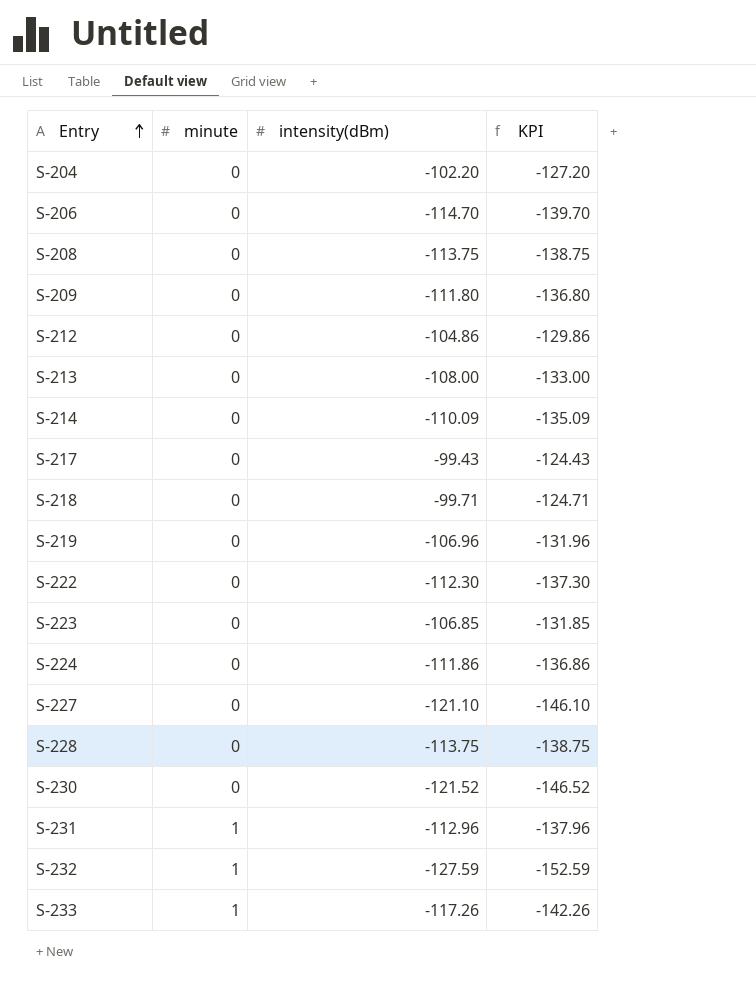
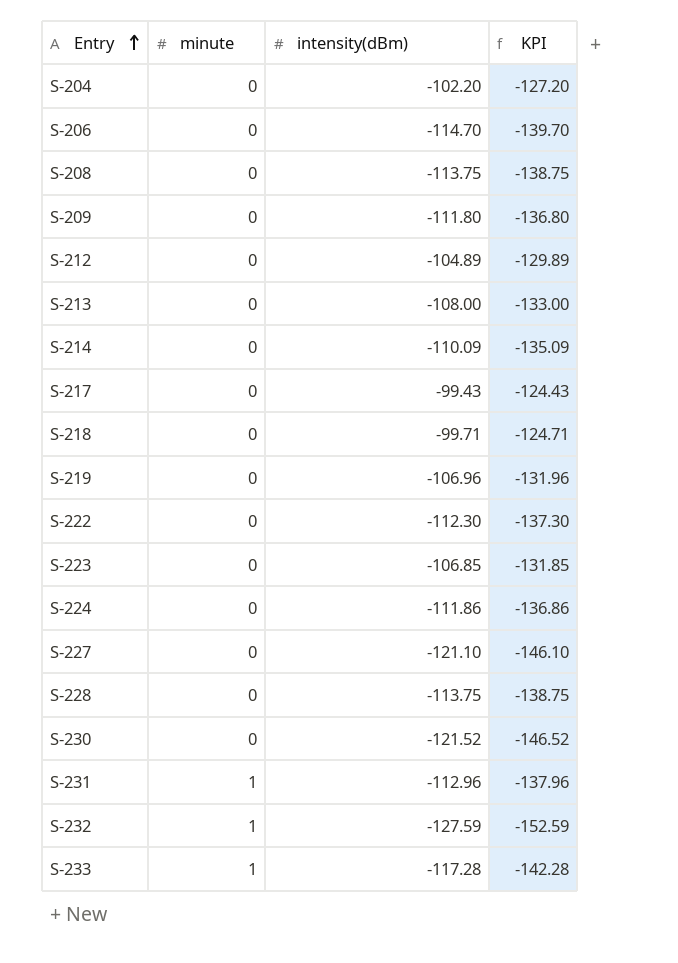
S-212 | intensity(dBm): -104.86 -> -104.89
S-212 | KPI: -129.86 -> -129.89
S-233 | intensity(dBm): -117.26 -> -117.28
S-233 | KPI: -142.26 -> -142.28

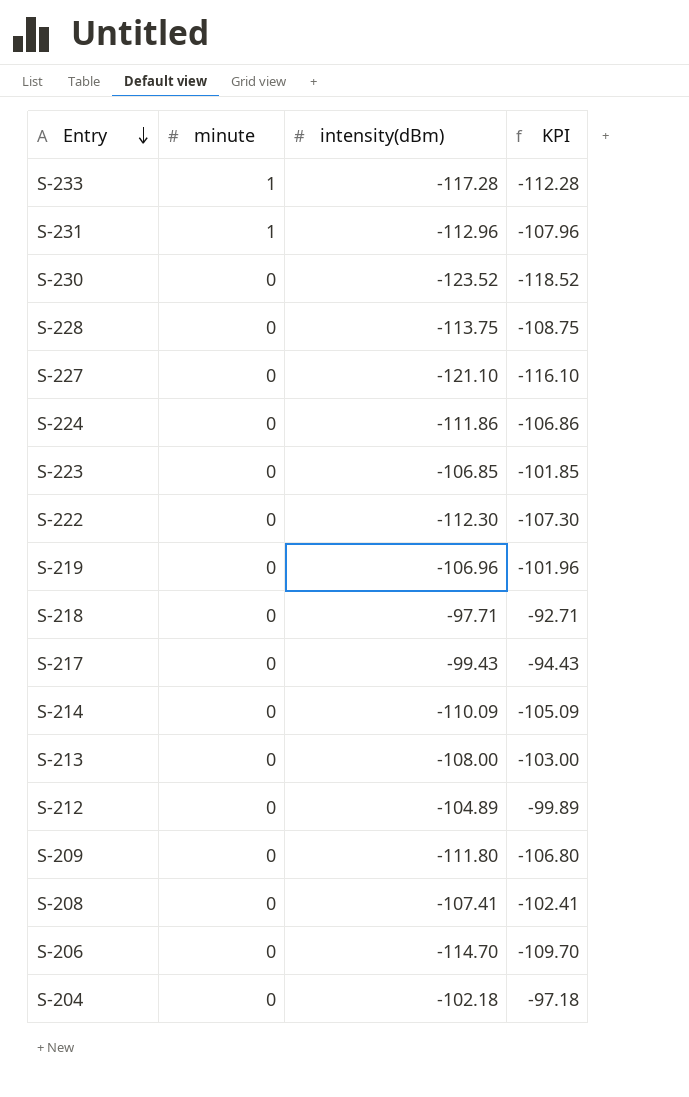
row order: Entry ascending -> Entry descending
column KPI | formula: [intensity(dBm)] - 25 -> [intensity(dBm)] + 5
row S-232: 1 | -127.59 | -152.59 -> none
S-230 | intensity(dBm): -121.52 -> -123.52
S-218 | intensity(dBm): -99.71 -> -97.71
S-208 | intensity(dBm): -113.75 -> -107.41
S-204 | intensity(dBm): -102.20 -> -102.18

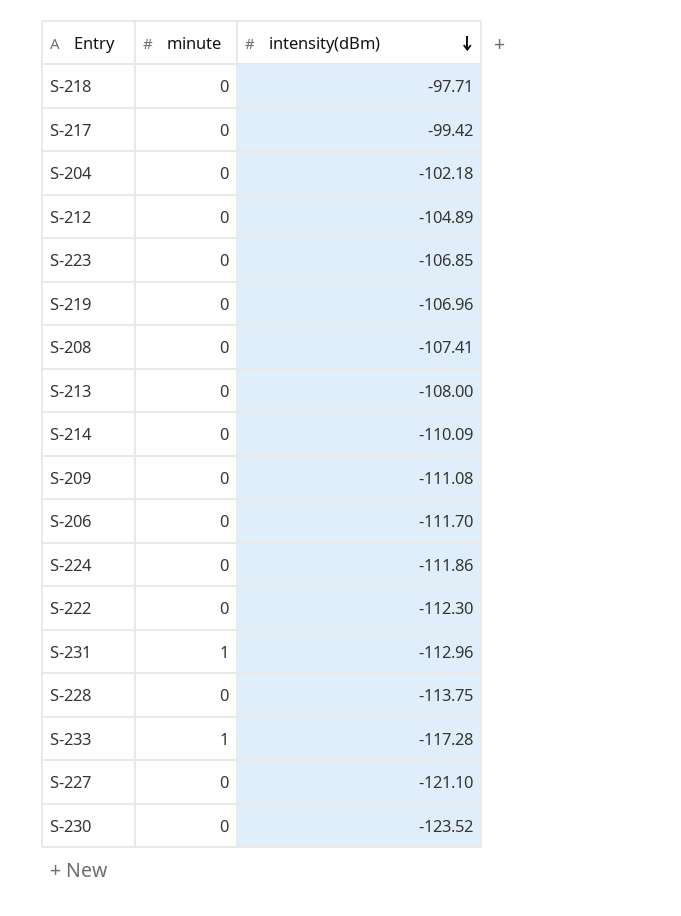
row order: Entry descending -> intensity(dBm) descending
column KPI | formula: [intensity(dBm)] + 5 -> none
S-217 | intensity(dBm): -99.43 -> -99.42
S-209 | intensity(dBm): -111.80 -> -111.08
S-206 | intensity(dBm): -114.70 -> -111.70

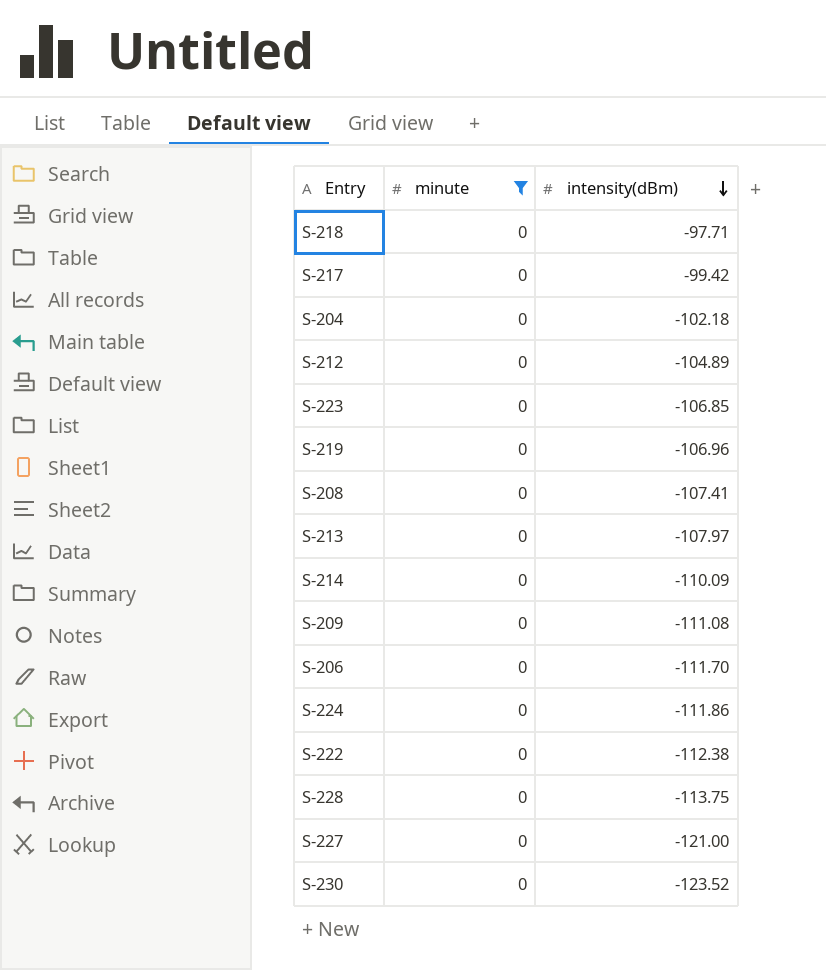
filter: none -> minute = 0
S-213 | intensity(dBm): -108.00 -> -107.97
S-222 | intensity(dBm): -112.30 -> -112.38
S-227 | intensity(dBm): -121.10 -> -121.00

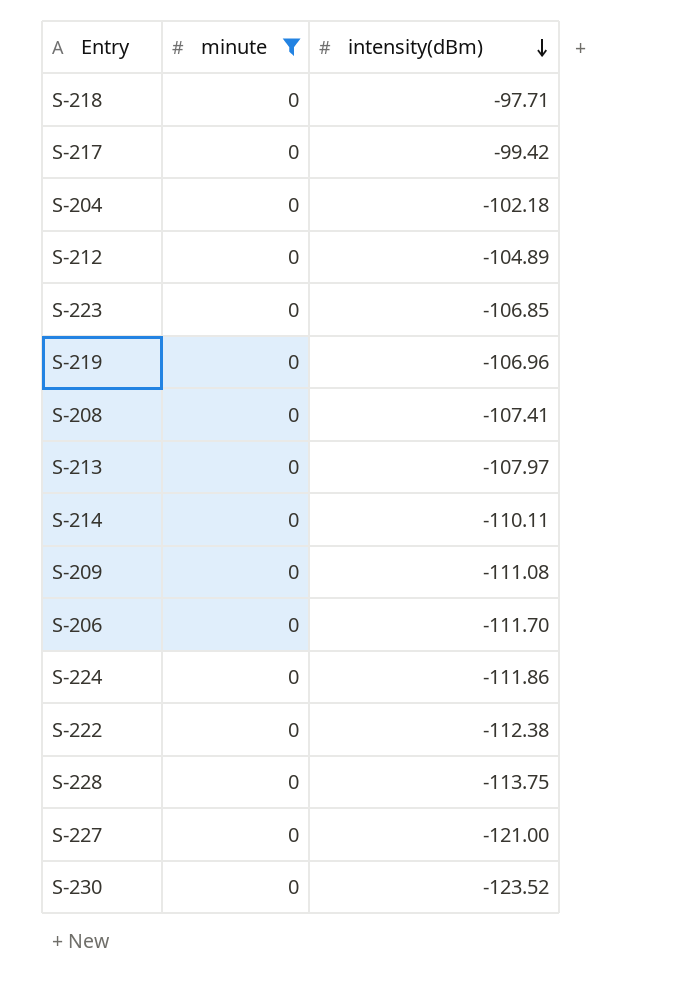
S-214 | intensity(dBm): -110.09 -> -110.11

